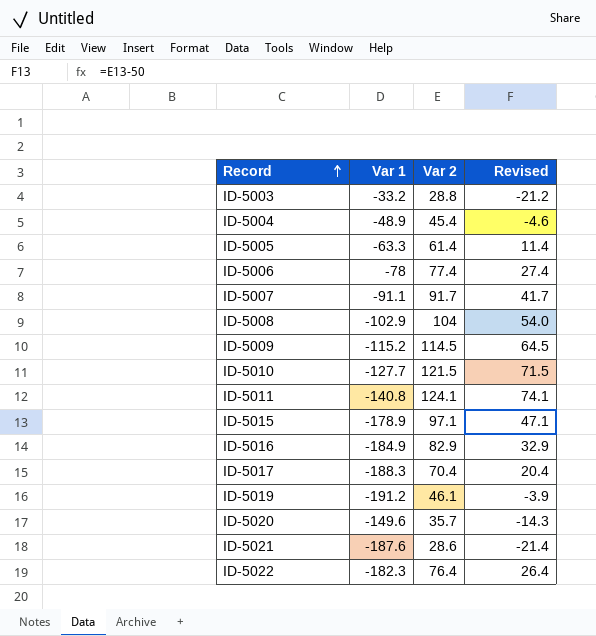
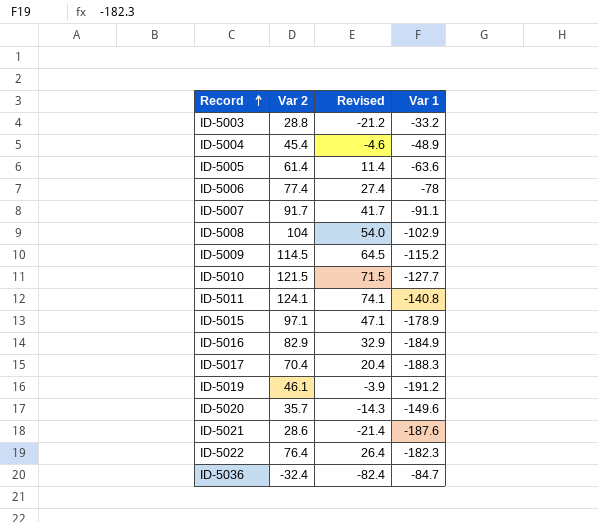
column Var 1 | position: 2 -> 4
ID-5005 | Var 1: -63.3 -> -63.6
row ID-5036: none -> -32.4 | -82.4 | -84.7

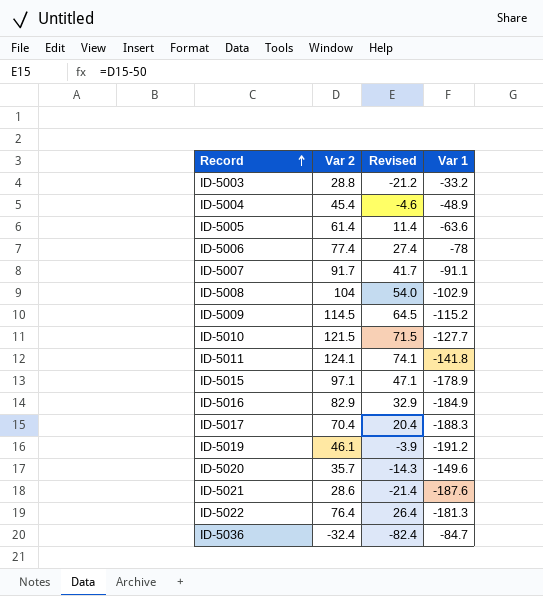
ID-5011 | Var 1: -140.8 -> -141.8
ID-5022 | Var 1: -182.3 -> -181.3

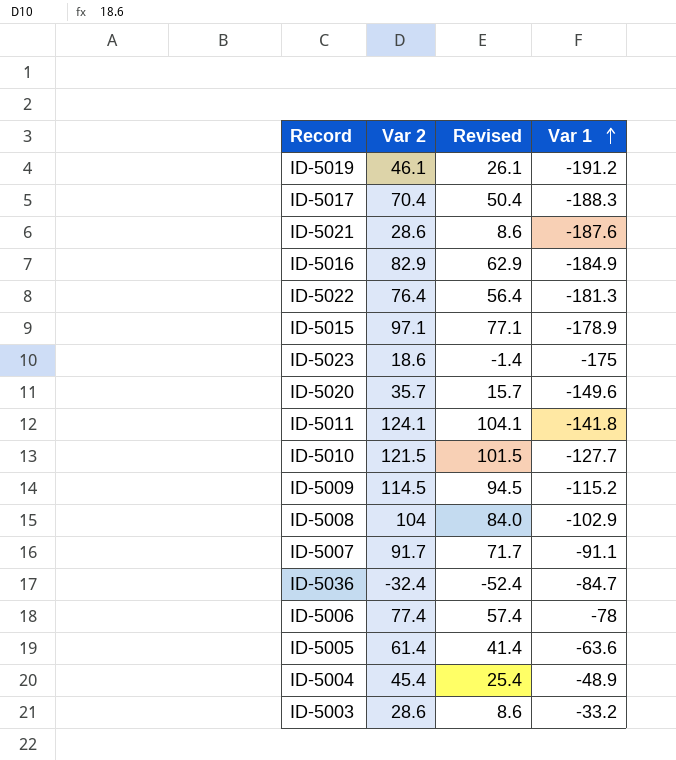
row order: Record ascending -> Var 1 ascending
column Revised | formula: [Var 2] - 50 -> [Var 2] - 20
row ID-5023: none -> 18.6 | -1.4 | -175
ID-5003 | Var 2: 28.8 -> 28.6

